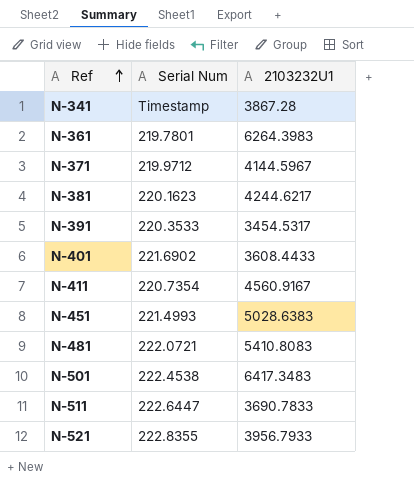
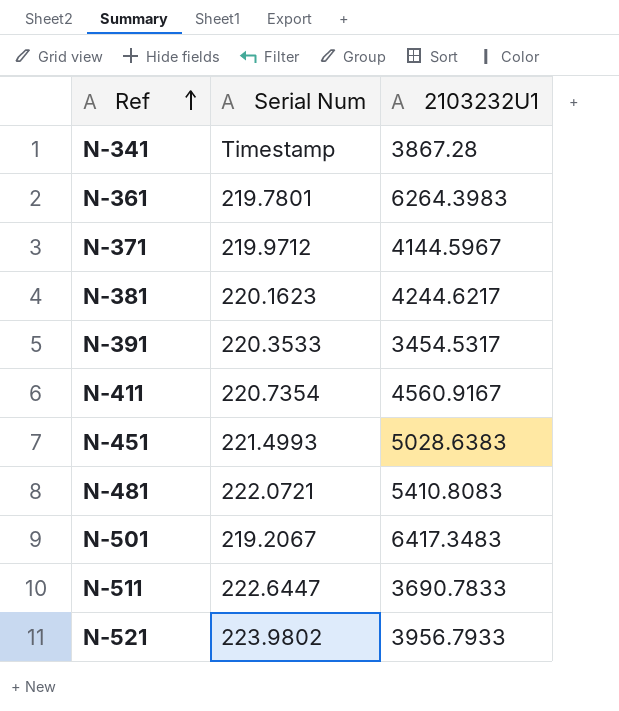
row N-401: 221.6902 | 3608.4433 -> none
N-501 | Serial Num: 222.4538 -> 219.2067
N-521 | Serial Num: 222.8355 -> 223.9802

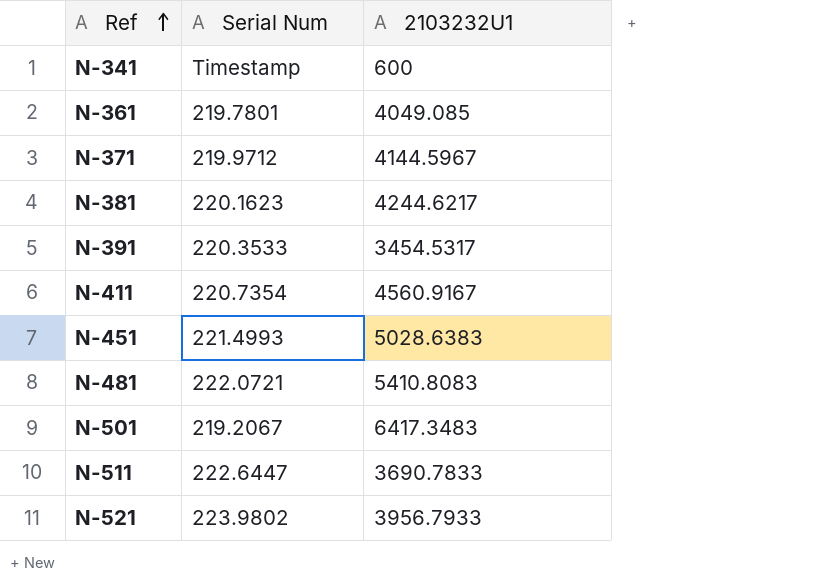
N-341 | 2103232U1: 3867.28 -> 600
N-361 | 2103232U1: 6264.3983 -> 4049.085

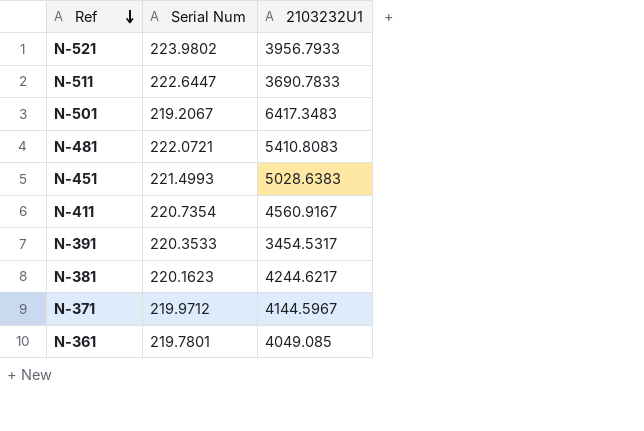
row order: Ref ascending -> Ref descending
row N-341: Timestamp | 600 -> none

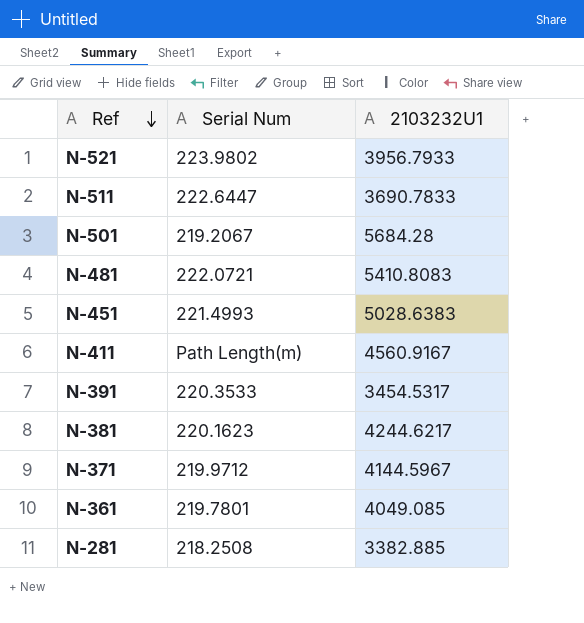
N-501 | 2103232U1: 6417.3483 -> 5684.28
N-411 | Serial Num: 220.7354 -> Path Length(m)
row N-281: none -> 218.2508 | 3382.885

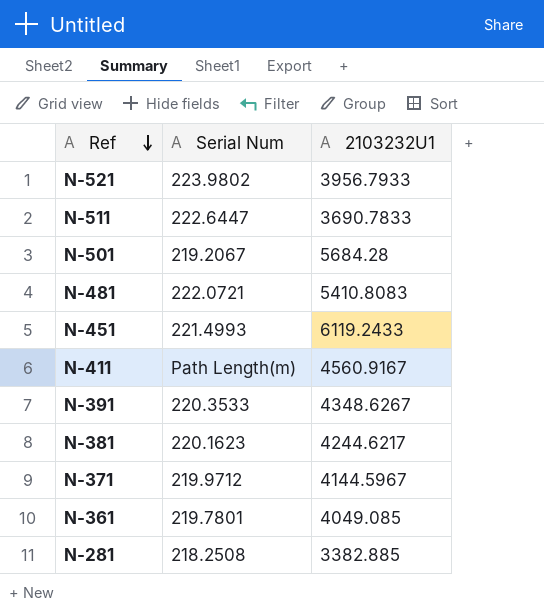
N-451 | 2103232U1: 5028.6383 -> 6119.2433
N-391 | 2103232U1: 3454.5317 -> 4348.6267

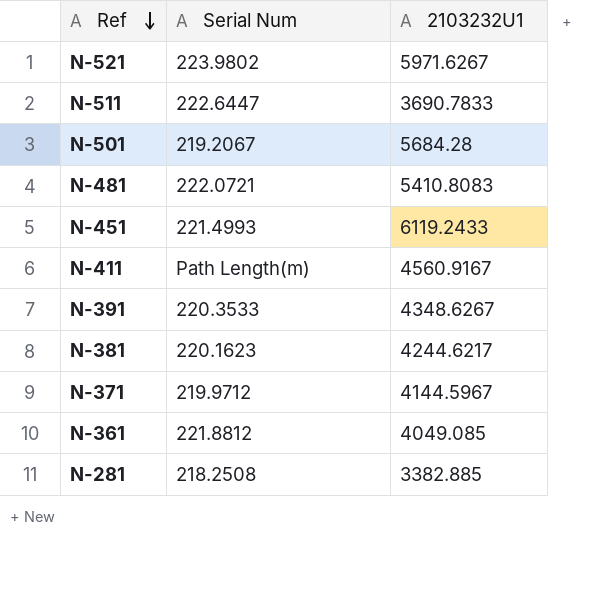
N-521 | 2103232U1: 3956.7933 -> 5971.6267
N-361 | Serial Num: 219.7801 -> 221.8812

